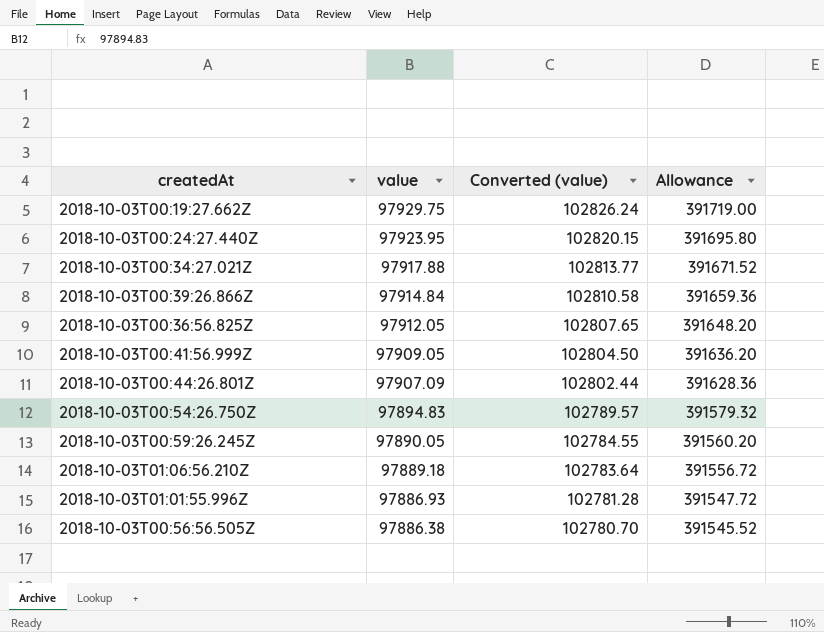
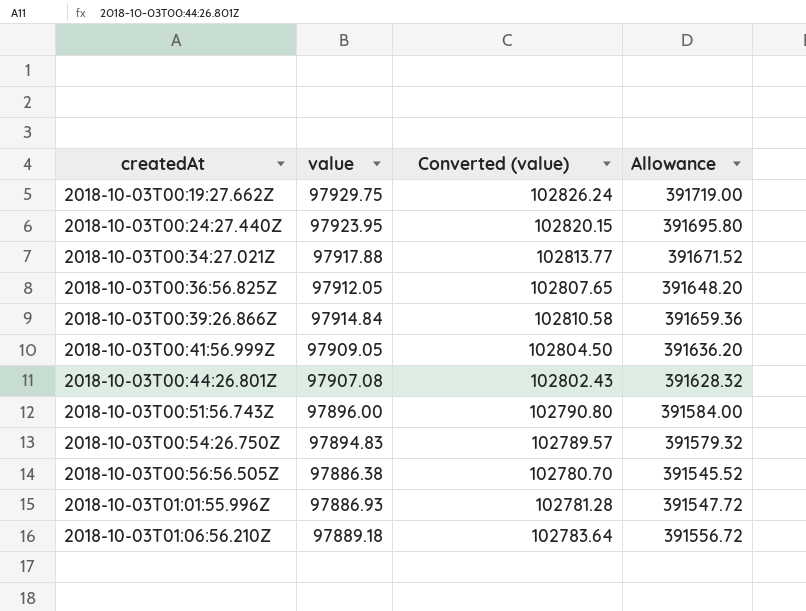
row order: value descending -> createdAt ascending
row 2018-10-03T00:59:26.245Z: 97890.05 | 102784.55 | 391560.20 -> none
2018-10-03T00:44:26.801Z | value: 97907.09 -> 97907.08
2018-10-03T00:44:26.801Z | Converted (value): 102802.44 -> 102802.43
2018-10-03T00:44:26.801Z | Allowance: 391628.36 -> 391628.32
row 2018-10-03T00:51:56.743Z: none -> 97896.00 | 102790.80 | 391584.00

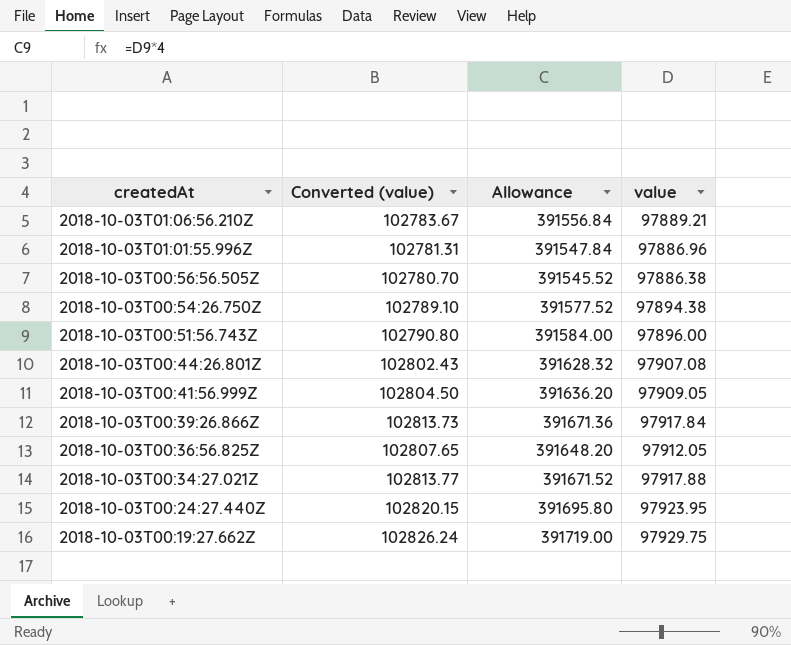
row order: createdAt ascending -> createdAt descending
column value | position: 2 -> 4
2018-10-03T01:06:56.210Z | Converted (value): 102783.64 -> 102783.67
2018-10-03T01:06:56.210Z | Allowance: 391556.72 -> 391556.84
2018-10-03T01:06:56.210Z | value: 97889.18 -> 97889.21
2018-10-03T01:01:55.996Z | Converted (value): 102781.28 -> 102781.31
2018-10-03T01:01:55.996Z | Allowance: 391547.72 -> 391547.84
2018-10-03T01:01:55.996Z | value: 97886.93 -> 97886.96
2018-10-03T00:54:26.750Z | Converted (value): 102789.57 -> 102789.10
2018-10-03T00:54:26.750Z | Allowance: 391579.32 -> 391577.52
2018-10-03T00:54:26.750Z | value: 97894.83 -> 97894.38
2018-10-03T00:39:26.866Z | Converted (value): 102810.58 -> 102813.73
2018-10-03T00:39:26.866Z | Allowance: 391659.36 -> 391671.36
2018-10-03T00:39:26.866Z | value: 97914.84 -> 97917.84

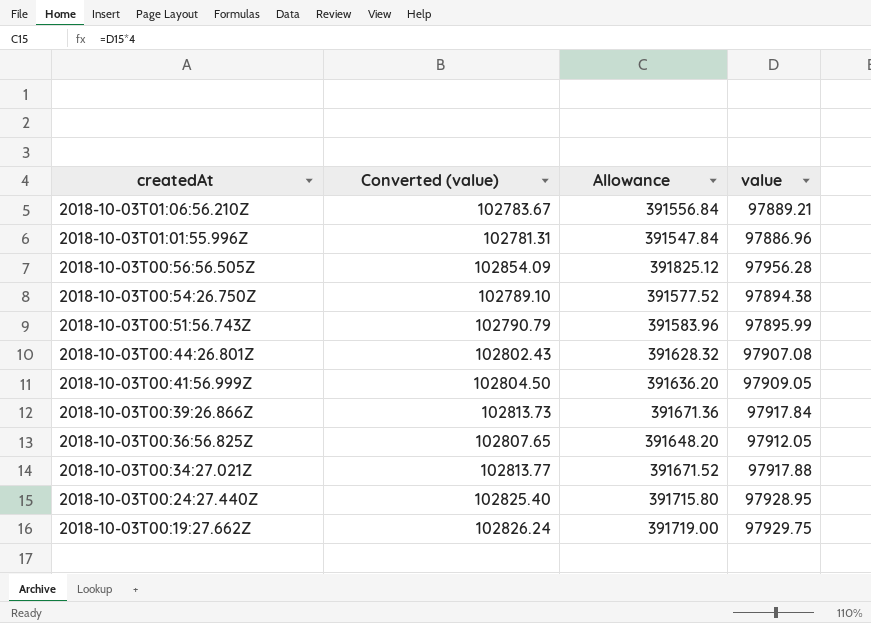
2018-10-03T00:56:56.505Z | Converted (value): 102780.70 -> 102854.09
2018-10-03T00:56:56.505Z | Allowance: 391545.52 -> 391825.12
2018-10-03T00:56:56.505Z | value: 97886.38 -> 97956.28
2018-10-03T00:51:56.743Z | Converted (value): 102790.80 -> 102790.79
2018-10-03T00:51:56.743Z | Allowance: 391584.00 -> 391583.96
2018-10-03T00:51:56.743Z | value: 97896.00 -> 97895.99
2018-10-03T00:24:27.440Z | Converted (value): 102820.15 -> 102825.40
2018-10-03T00:24:27.440Z | Allowance: 391695.80 -> 391715.80
2018-10-03T00:24:27.440Z | value: 97923.95 -> 97928.95

